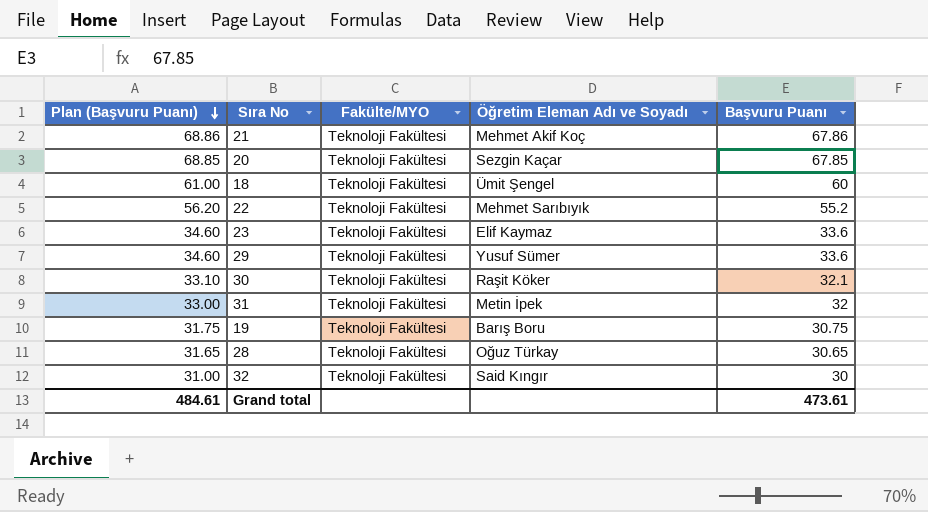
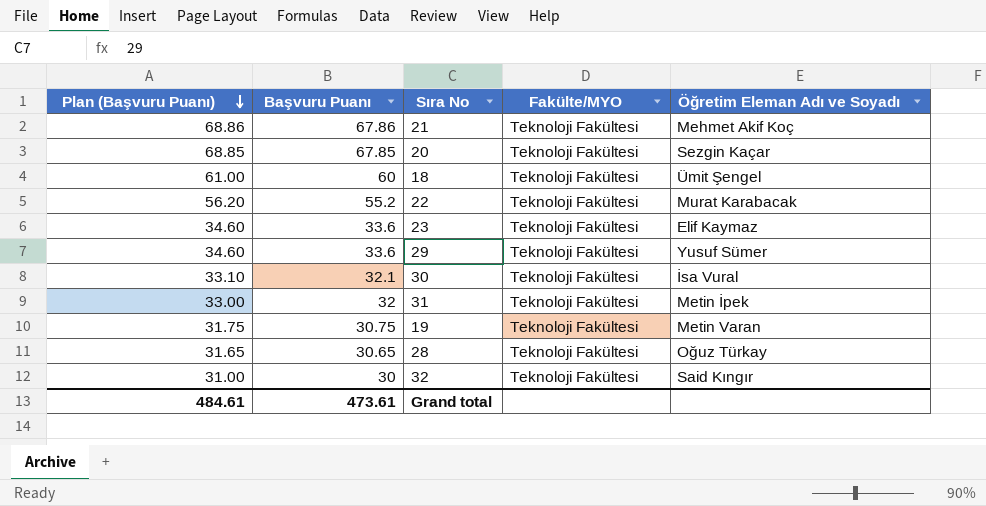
column Başvuru Puanı | position: 5 -> 2
22 | Öğretim Eleman Adı ve Soyadı: Mehmet Sarıbıyık -> Murat Karabacak
30 | Öğretim Eleman Adı ve Soyadı: Raşit Köker -> İsa Vural
19 | Öğretim Eleman Adı ve Soyadı: Barış Boru -> Metin Varan

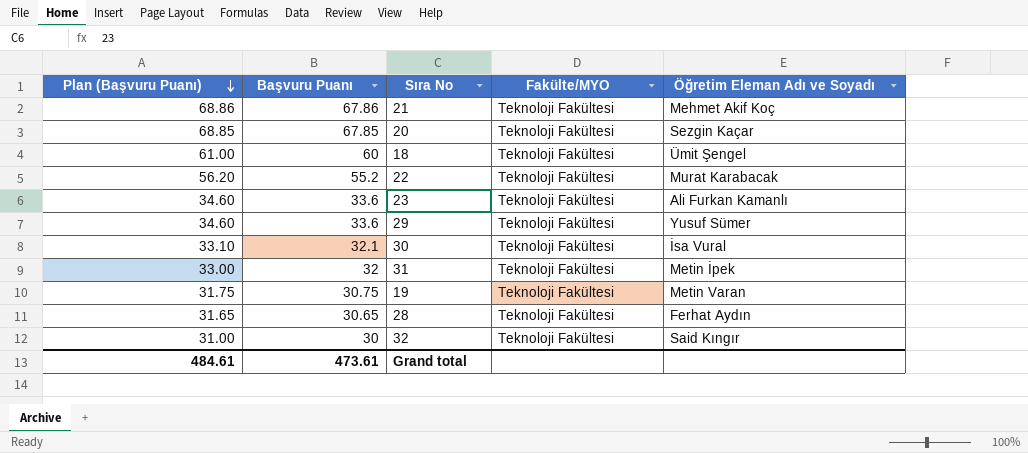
23 | Öğretim Eleman Adı ve Soyadı: Elif Kaymaz -> Ali Furkan Kamanlı
28 | Öğretim Eleman Adı ve Soyadı: Oğuz Türkay -> Ferhat Aydın

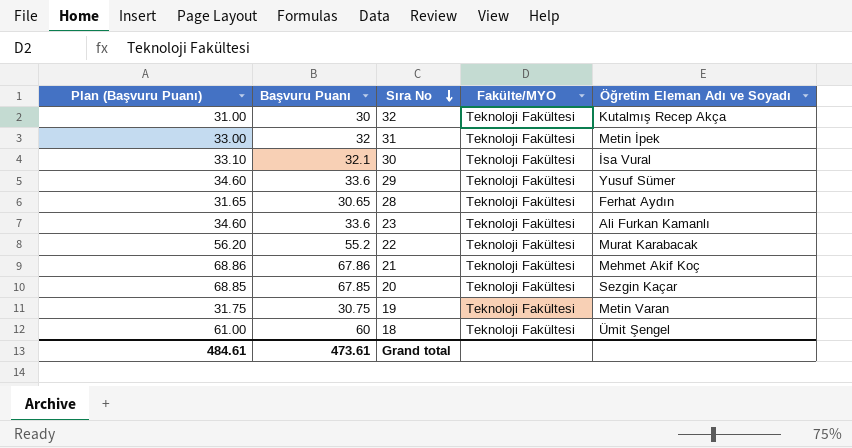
row order: Plan (Başvuru Puanı) descending -> Sıra No descending
32 | Öğretim Eleman Adı ve Soyadı: Said Kıngır -> Kutalmış Recep Akça

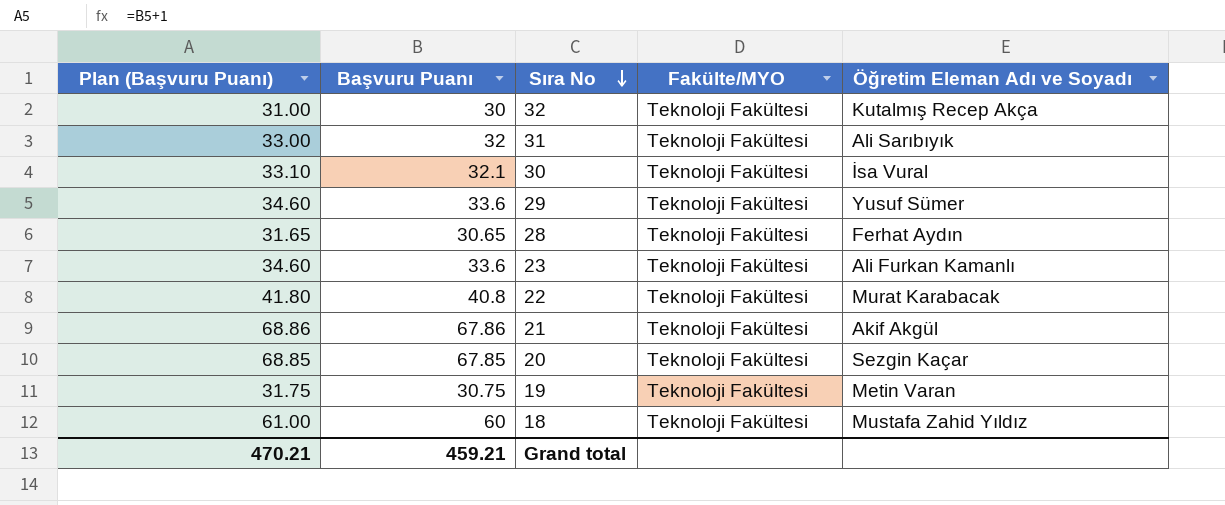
31 | Öğretim Eleman Adı ve Soyadı: Metin İpek -> Ali Sarıbıyık
22 | Plan (Başvuru Puanı): 56.20 -> 41.80
22 | Başvuru Puanı: 55.2 -> 40.8
21 | Öğretim Eleman Adı ve Soyadı: Mehmet Akif Koç -> Akif Akgül
18 | Öğretim Eleman Adı ve Soyadı: Ümit Şengel -> Mustafa Zahid Yıldız
Grand total | Plan (Başvuru Puanı): 484.61 -> 470.21
Grand total | Başvuru Puanı: 473.61 -> 459.21

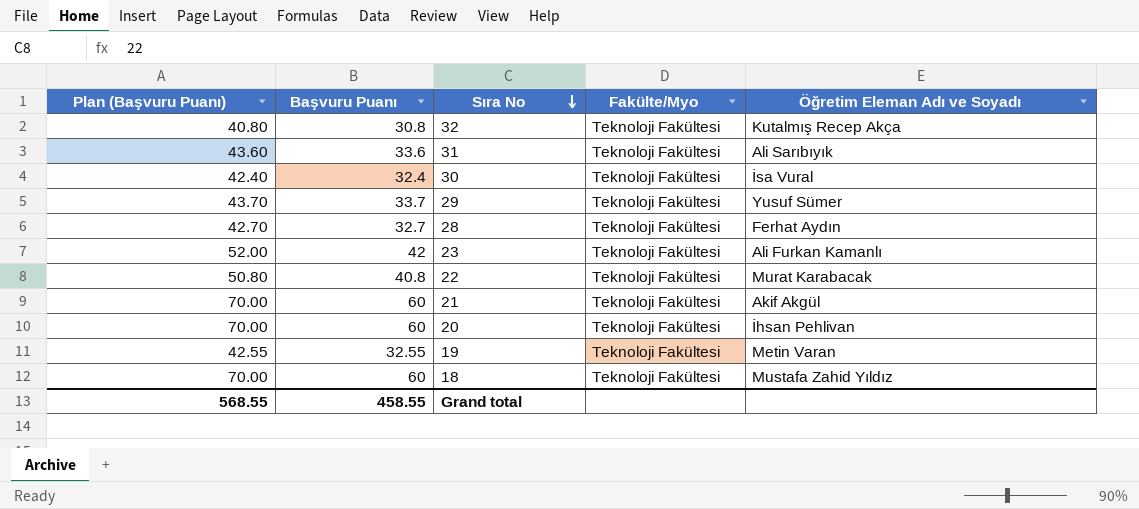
column Plan (Başvuru Puanı) | formula: [Başvuru Puanı] + 1 -> [Başvuru Puanı] + 10
column name: Fakülte/MYO -> Fakülte/Myo
32 | Başvuru Puanı: 30 -> 30.8
31 | Başvuru Puanı: 32 -> 33.6
30 | Başvuru Puanı: 32.1 -> 32.4
29 | Başvuru Puanı: 33.6 -> 33.7
28 | Başvuru Puanı: 30.65 -> 32.7
23 | Başvuru Puanı: 33.6 -> 42
21 | Başvuru Puanı: 67.86 -> 60
20 | Başvuru Puanı: 67.85 -> 60
20 | Öğretim Eleman Adı ve Soyadı: Sezgin Kaçar -> İhsan Pehlivan
19 | Başvuru Puanı: 30.75 -> 32.55
Grand total | Plan (Başvuru Puanı): 470.21 -> 568.55
Grand total | Başvuru Puanı: 459.21 -> 458.55

